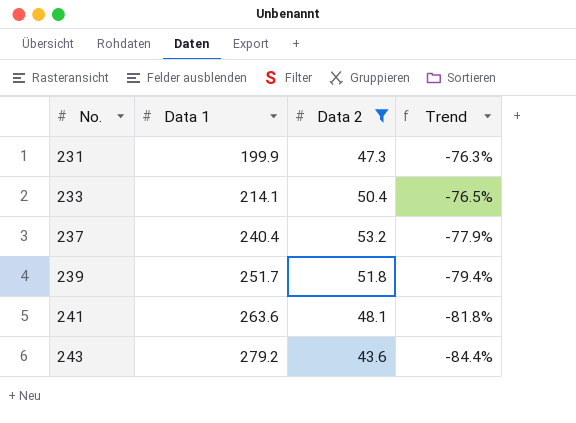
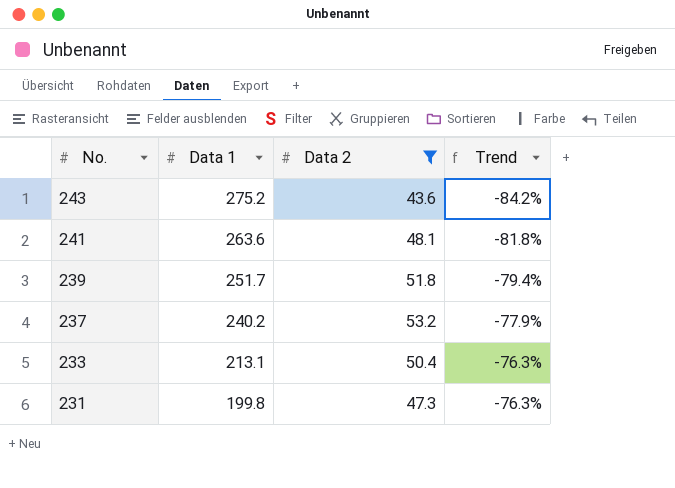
row order: No. ascending -> No. descending
243 | Data 1: 279.2 -> 275.2
243 | Trend: -84.4% -> -84.2%
237 | Data 1: 240.4 -> 240.2
233 | Data 1: 214.1 -> 213.1
233 | Trend: -76.5% -> -76.3%
231 | Data 1: 199.9 -> 199.8

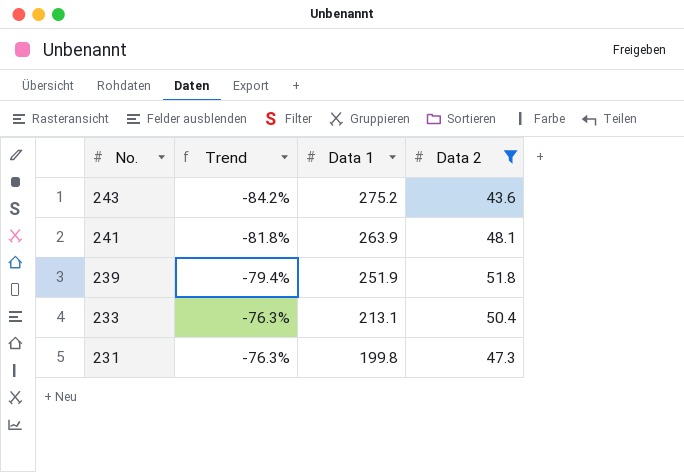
column Trend | position: 4 -> 2
row 237: 240.2 | 53.2 | -77.9% -> none
241 | Data 1: 263.6 -> 263.9
239 | Data 1: 251.7 -> 251.9

